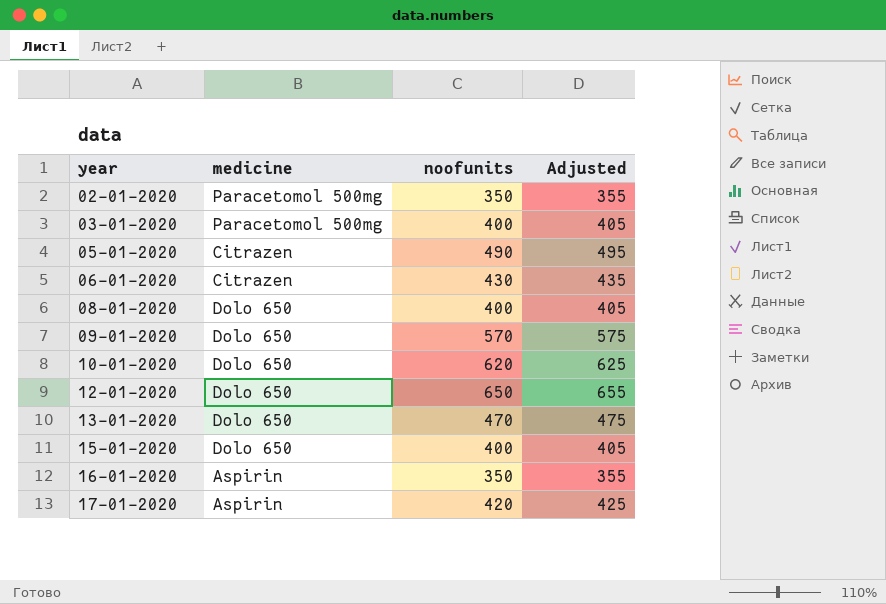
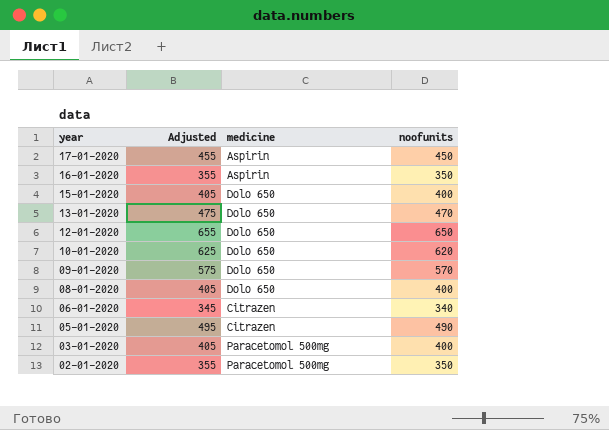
row order: year ascending -> year descending
column Adjusted | position: 4 -> 2
17-01-2020 | Adjusted: 425 -> 455
17-01-2020 | noofunits: 420 -> 450
06-01-2020 | Adjusted: 435 -> 345
06-01-2020 | noofunits: 430 -> 340

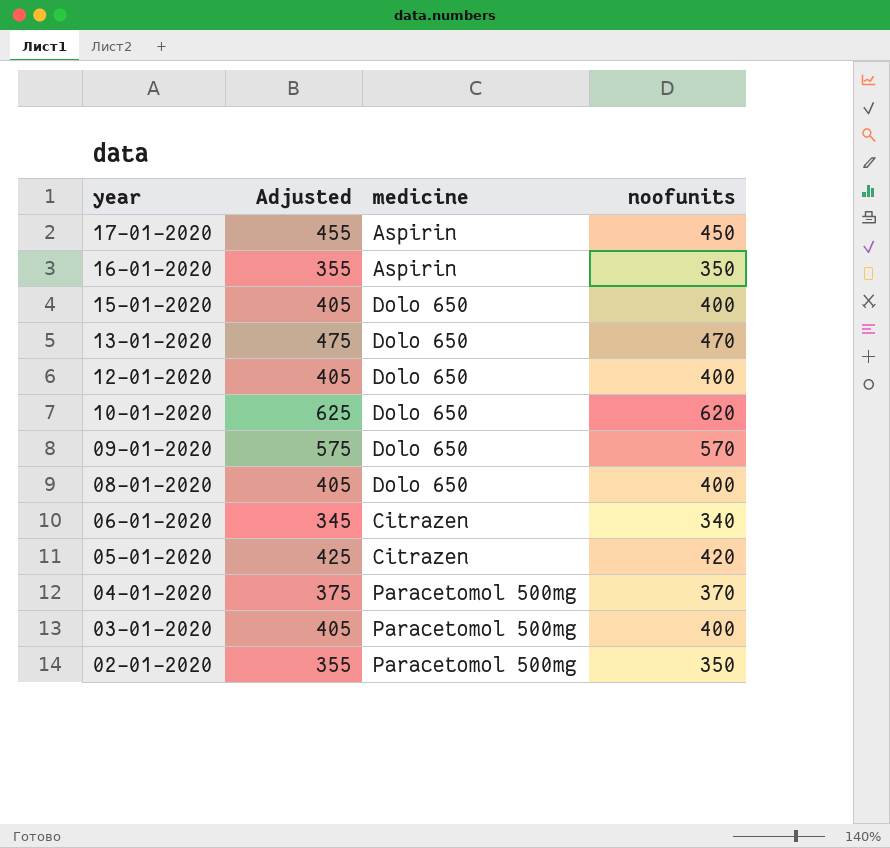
12-01-2020 | Adjusted: 655 -> 405
12-01-2020 | noofunits: 650 -> 400
05-01-2020 | Adjusted: 495 -> 425
05-01-2020 | noofunits: 490 -> 420
row 04-01-2020: none -> 375 | Paracetomol 500mg | 370

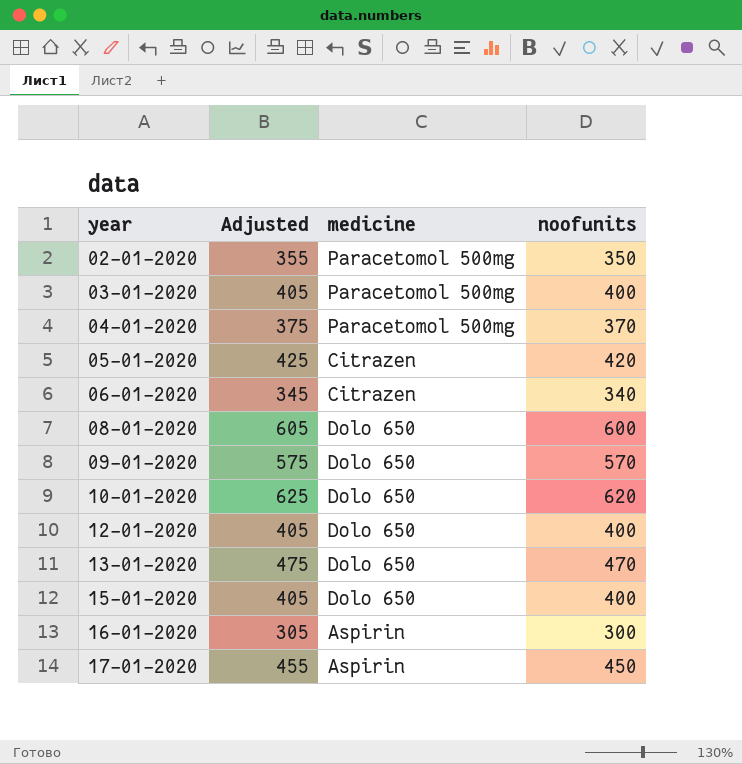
row order: year descending -> year ascending
08-01-2020 | Adjusted: 405 -> 605
08-01-2020 | noofunits: 400 -> 600
16-01-2020 | Adjusted: 355 -> 305
16-01-2020 | noofunits: 350 -> 300

